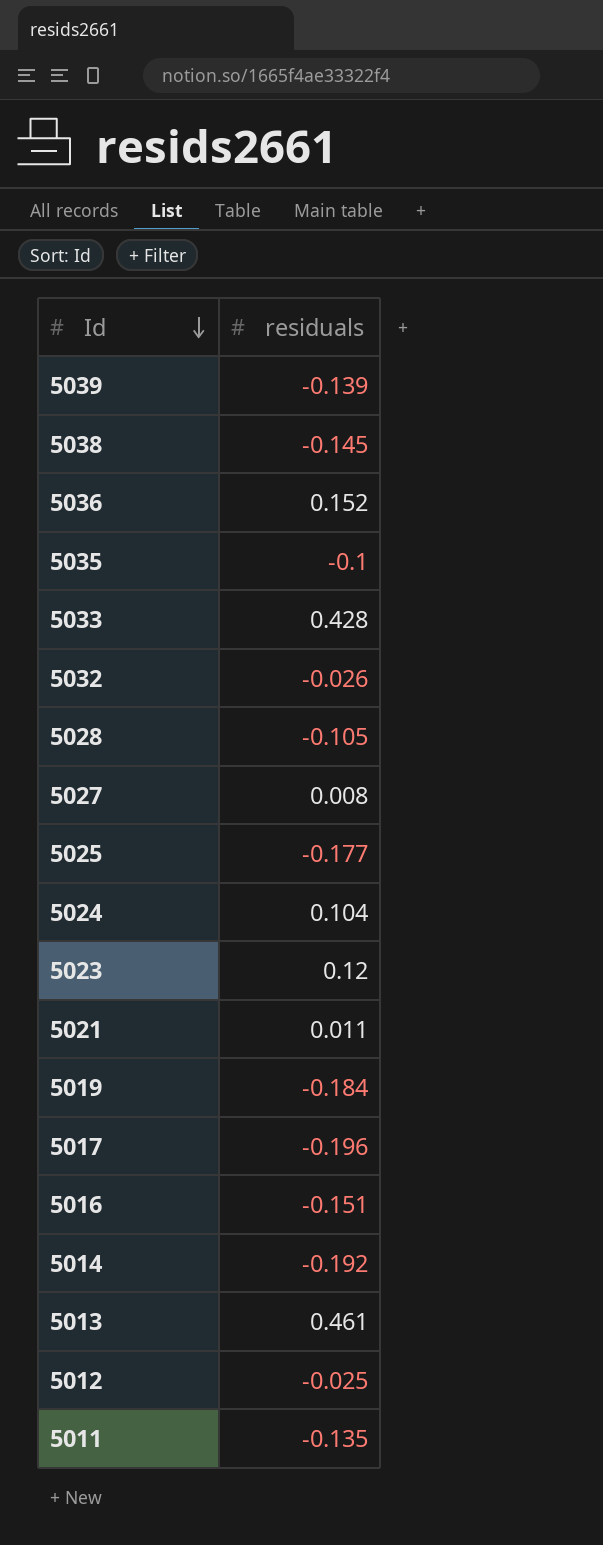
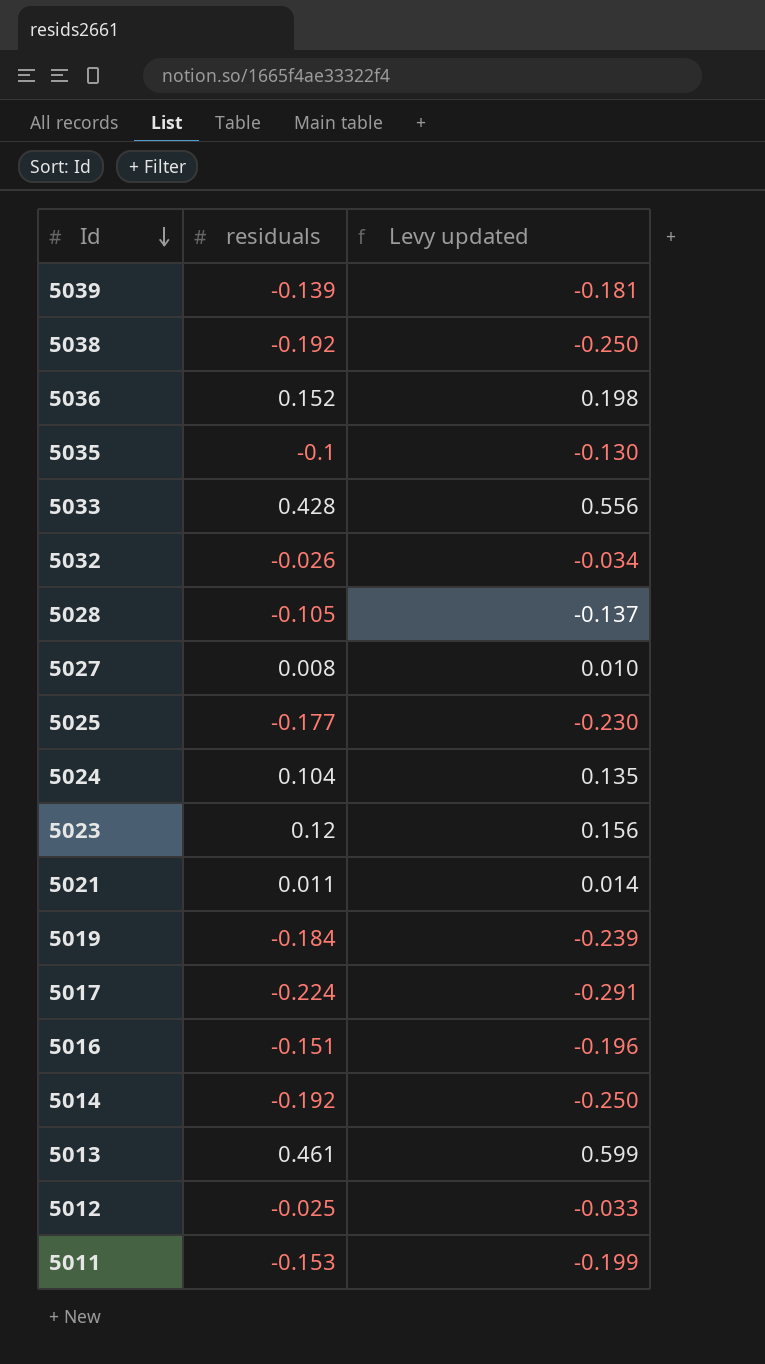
column Levy updated | formula: none -> [residuals] * 1.3
5038 | residuals: -0.145 -> -0.192
5017 | residuals: -0.196 -> -0.224
5011 | residuals: -0.135 -> -0.153

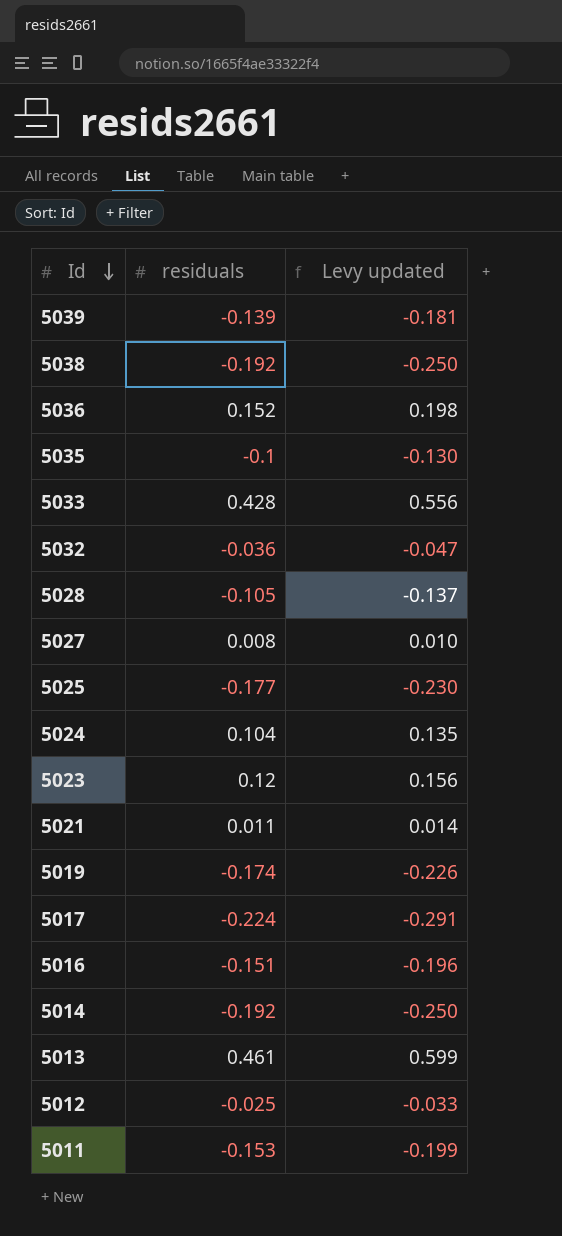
5032 | residuals: -0.026 -> -0.036
5032 | Levy updated: -0.034 -> -0.047
5019 | residuals: -0.184 -> -0.174
5019 | Levy updated: -0.239 -> -0.226

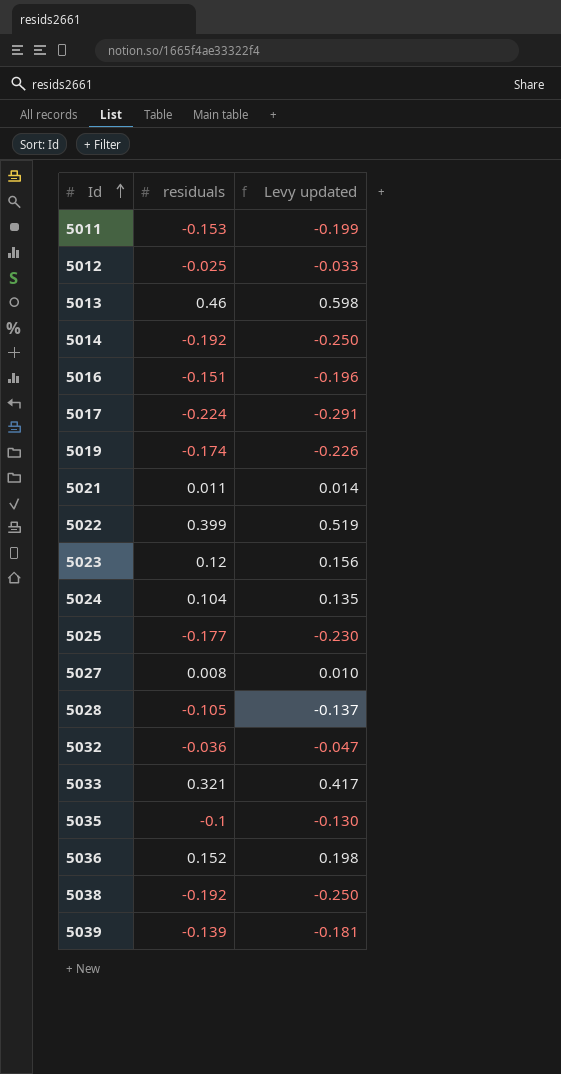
row order: Id descending -> Id ascending
5013 | residuals: 0.461 -> 0.46
5013 | Levy updated: 0.599 -> 0.598
row 5022: none -> 0.399 | 0.519
5033 | residuals: 0.428 -> 0.321
5033 | Levy updated: 0.556 -> 0.417

